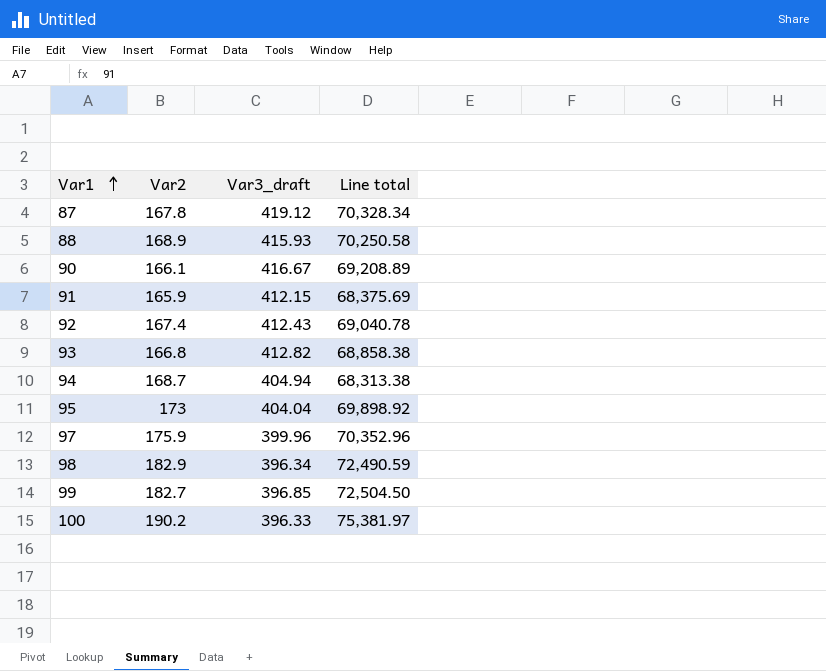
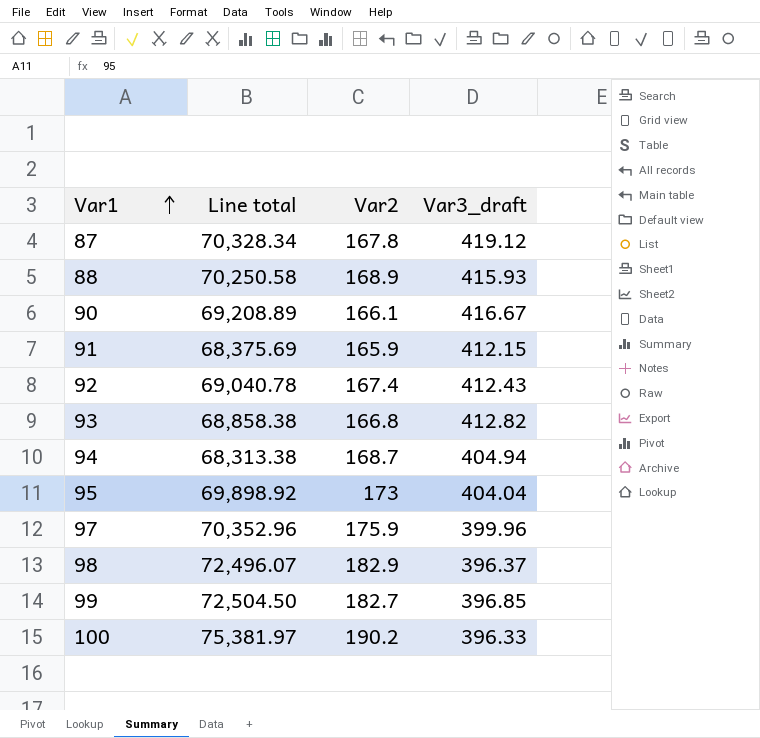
column Line total | position: 4 -> 2
98 | Line total: 72,490.59 -> 72,496.07
98 | Var3_draft: 396.34 -> 396.37

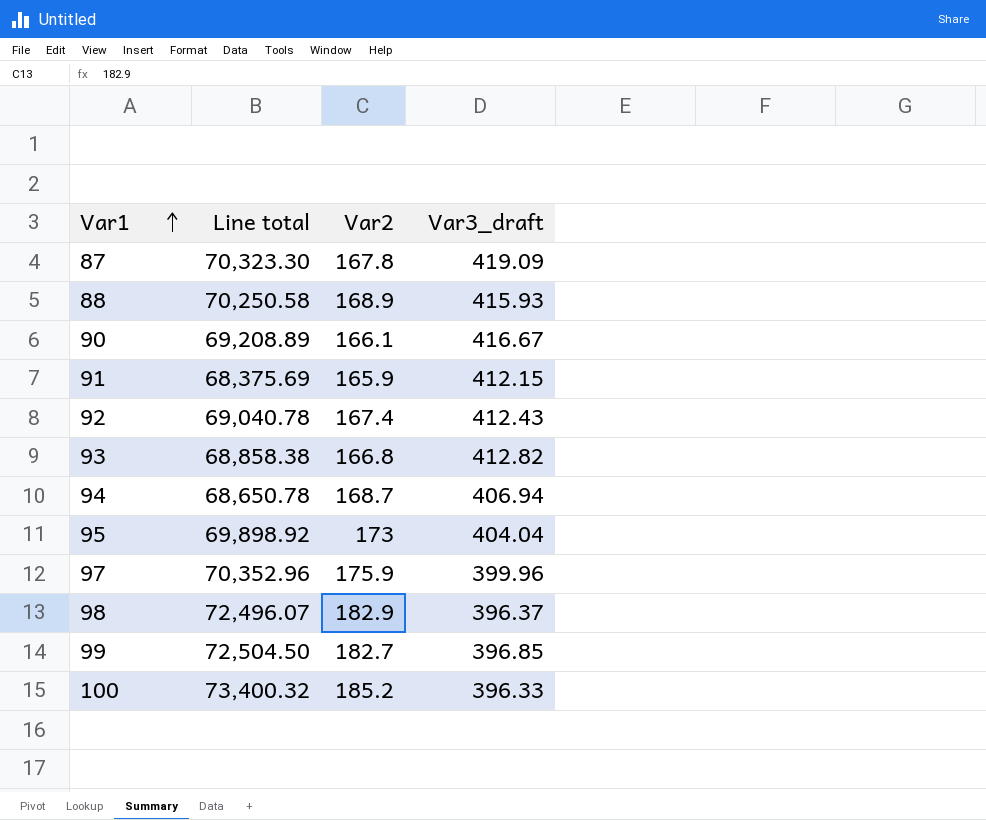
87 | Line total: 70,328.34 -> 70,323.30
87 | Var3_draft: 419.12 -> 419.09
94 | Line total: 68,313.38 -> 68,650.78
94 | Var3_draft: 404.94 -> 406.94
100 | Line total: 75,381.97 -> 73,400.32
100 | Var2: 190.2 -> 185.2

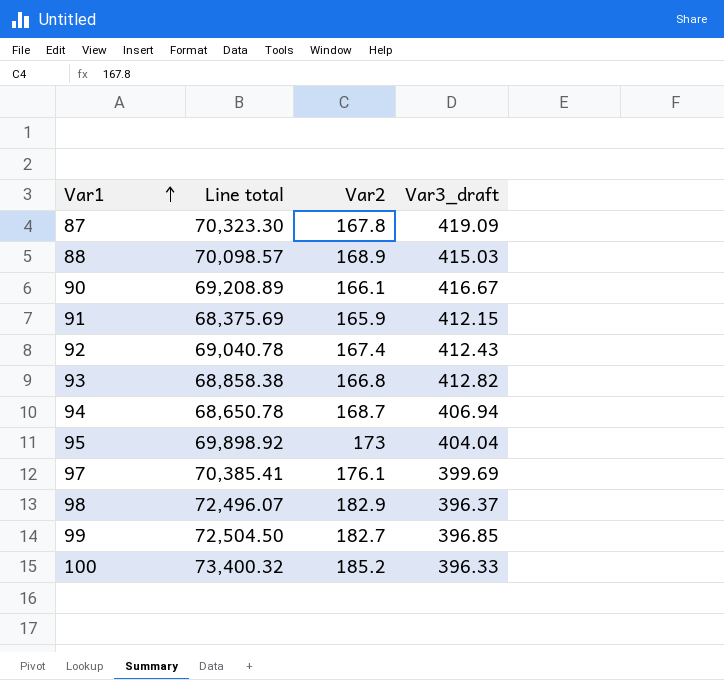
88 | Line total: 70,250.58 -> 70,098.57
88 | Var3_draft: 415.93 -> 415.03
97 | Line total: 70,352.96 -> 70,385.41
97 | Var2: 175.9 -> 176.1
97 | Var3_draft: 399.96 -> 399.69

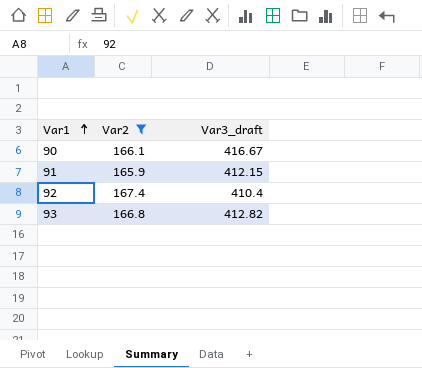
filter: none -> Var2 <= 167.4
column Line total | formula: [Var2] * [Var3_draft] -> none
92 | Var3_draft: 412.43 -> 410.4

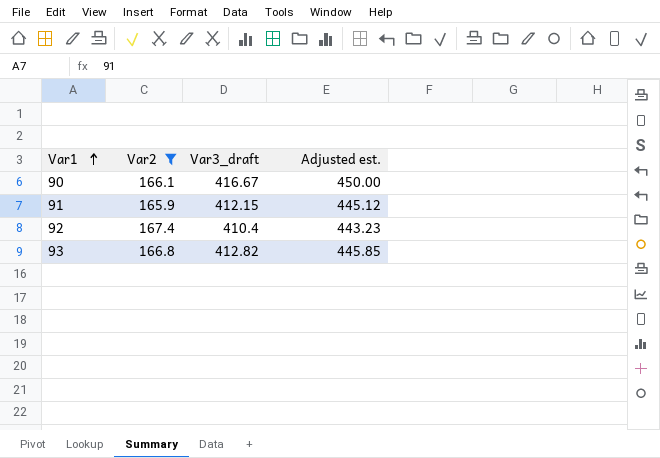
column Adjusted est. | formula: none -> [Var3_draft] * 1.08

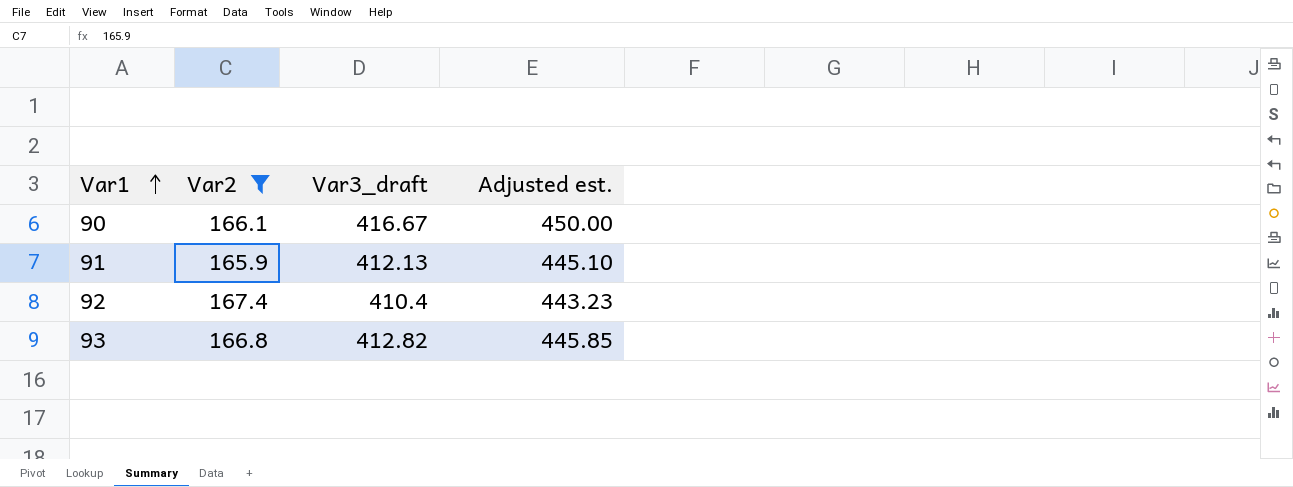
91 | Var3_draft: 412.15 -> 412.13
91 | Adjusted est.: 445.12 -> 445.10

